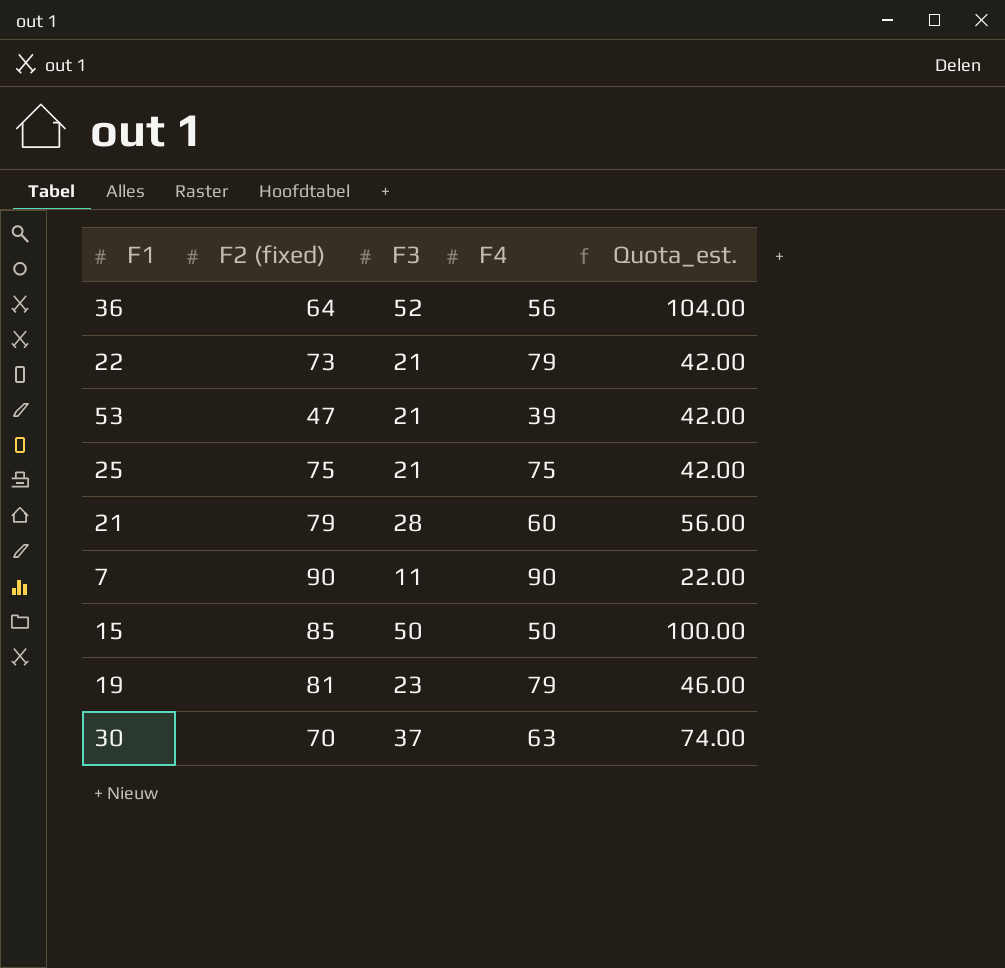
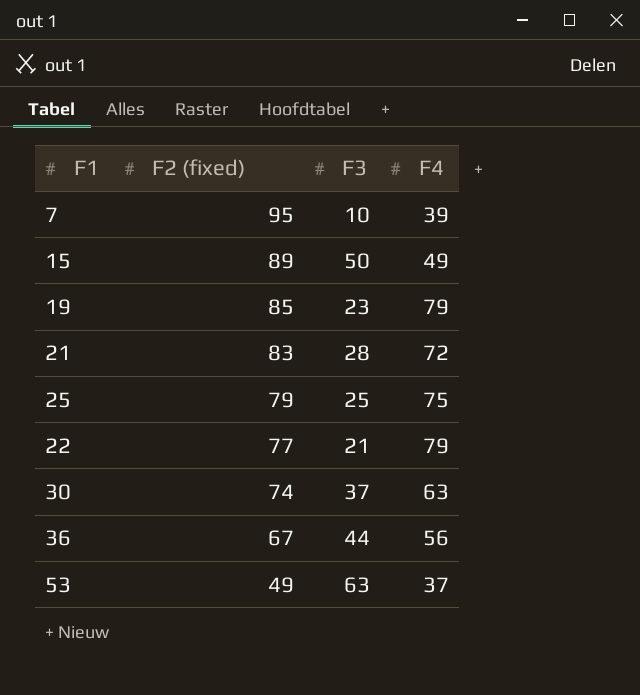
row order: none -> F2 (fixed) descending
column Quota_est. | formula: [F3] * 2 -> none
7 | F2 (fixed): 90 -> 95
7 | F3: 11 -> 10
7 | F4: 90 -> 39
15 | F2 (fixed): 85 -> 89
15 | F4: 50 -> 49
19 | F2 (fixed): 81 -> 85
21 | F2 (fixed): 79 -> 83
21 | F4: 60 -> 72
25 | F2 (fixed): 75 -> 79
25 | F3: 21 -> 25
22 | F2 (fixed): 73 -> 77
30 | F2 (fixed): 70 -> 74
36 | F2 (fixed): 64 -> 67
36 | F3: 52 -> 44
53 | F2 (fixed): 47 -> 49
53 | F3: 21 -> 63
53 | F4: 39 -> 37

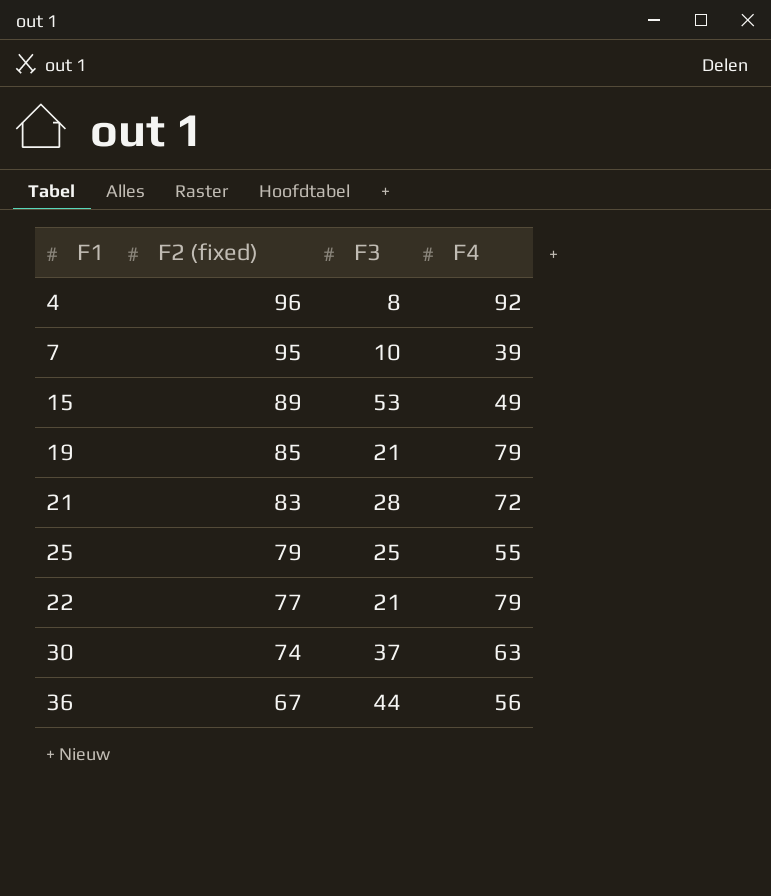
row 53: 49 | 63 | 37 -> none
row 4: none -> 96 | 8 | 92
15 | F3: 50 -> 53
19 | F3: 23 -> 21
25 | F4: 75 -> 55

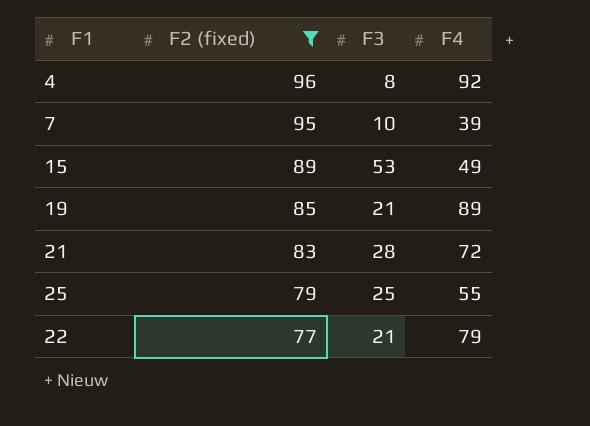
filter: none -> F2 (fixed) >= 77
19 | F4: 79 -> 89

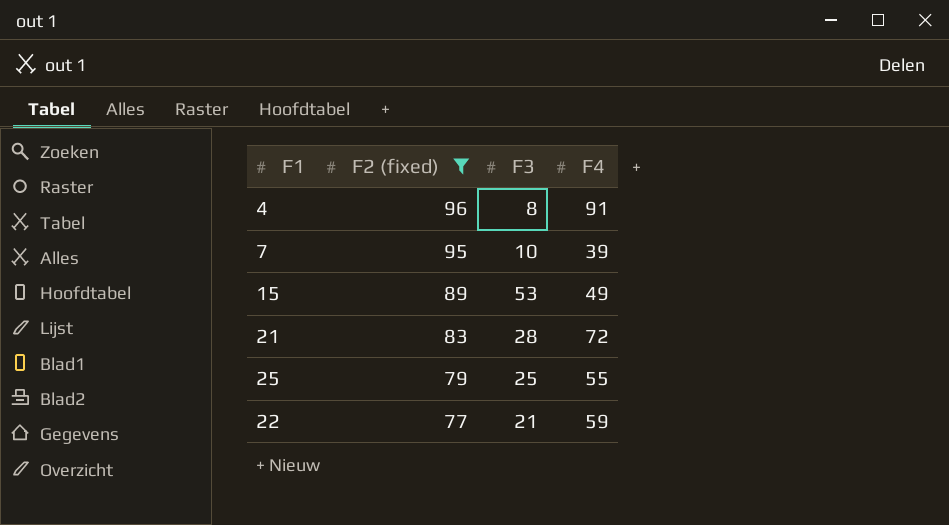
row 19: 85 | 21 | 89 -> none
4 | F4: 92 -> 91
22 | F4: 79 -> 59

